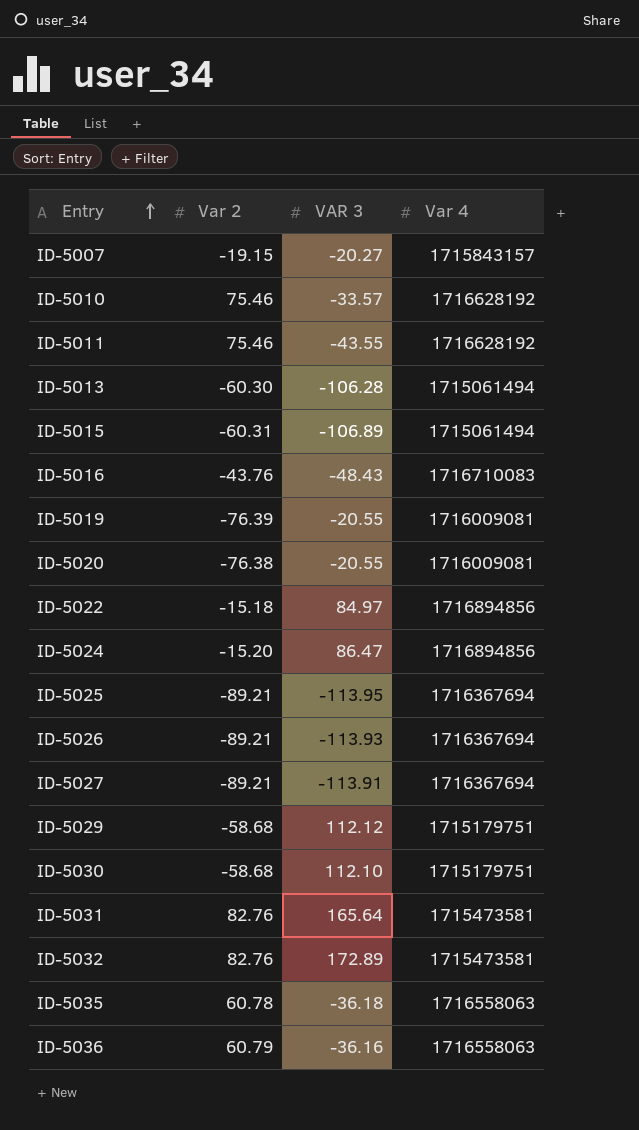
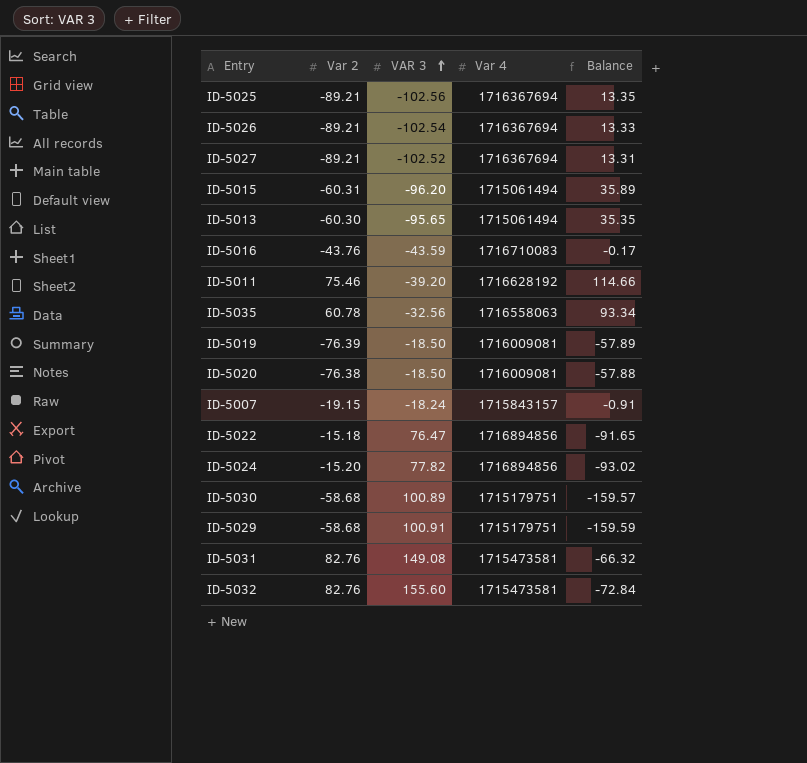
row order: Entry ascending -> VAR 3 ascending
column Balance | formula: none -> [Var 2] - [VAR 3]
row ID-5010: 75.46 | -33.57 | 1716628192 -> none
row ID-5036: 60.79 | -36.16 | 1716558063 -> none
ID-5025 | VAR 3: -113.95 -> -102.56
ID-5026 | VAR 3: -113.93 -> -102.54
ID-5027 | VAR 3: -113.91 -> -102.52
ID-5015 | VAR 3: -106.89 -> -96.20
ID-5013 | VAR 3: -106.28 -> -95.65
ID-5016 | VAR 3: -48.43 -> -43.59
ID-5011 | VAR 3: -43.55 -> -39.20
ID-5035 | VAR 3: -36.18 -> -32.56
ID-5019 | VAR 3: -20.55 -> -18.50
ID-5020 | VAR 3: -20.55 -> -18.50
ID-5007 | VAR 3: -20.27 -> -18.24
ID-5022 | VAR 3: 84.97 -> 76.47
ID-5024 | VAR 3: 86.47 -> 77.82
ID-5030 | VAR 3: 112.10 -> 100.89
ID-5029 | VAR 3: 112.12 -> 100.91
ID-5031 | VAR 3: 165.64 -> 149.08
ID-5032 | VAR 3: 172.89 -> 155.60

